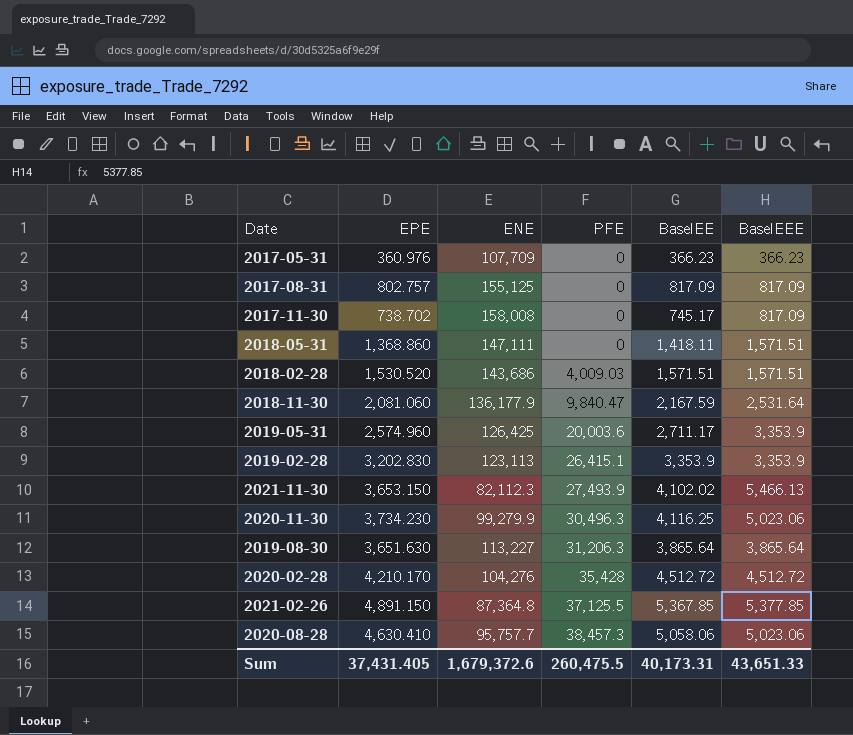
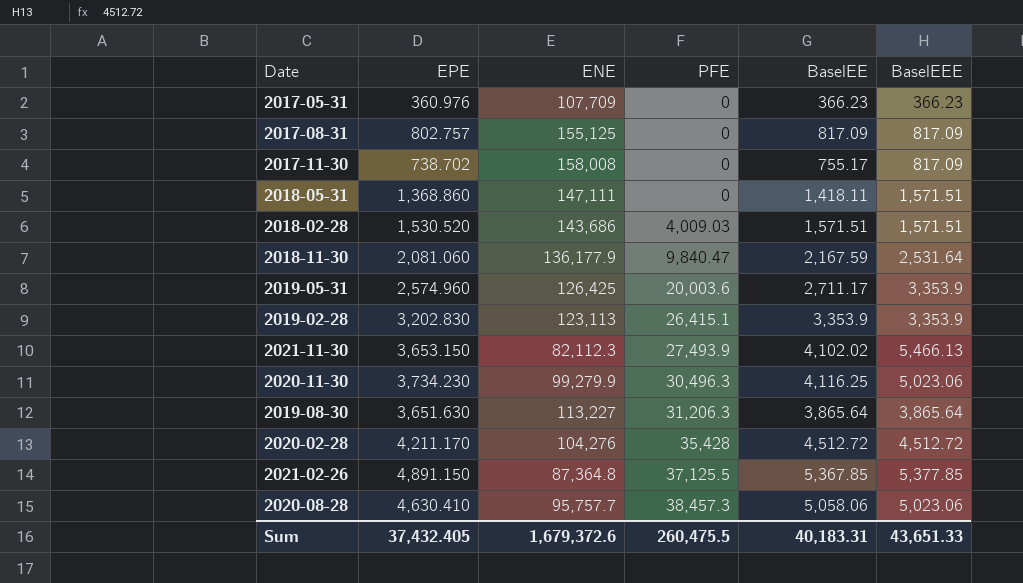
2017-11-30 | BaselEE: 745.17 -> 755.17
2020-02-28 | EPE: 4,210.170 -> 4,211.170
Sum | EPE: 37,431.405 -> 37,432.405
Sum | BaselEE: 40,173.31 -> 40,183.31

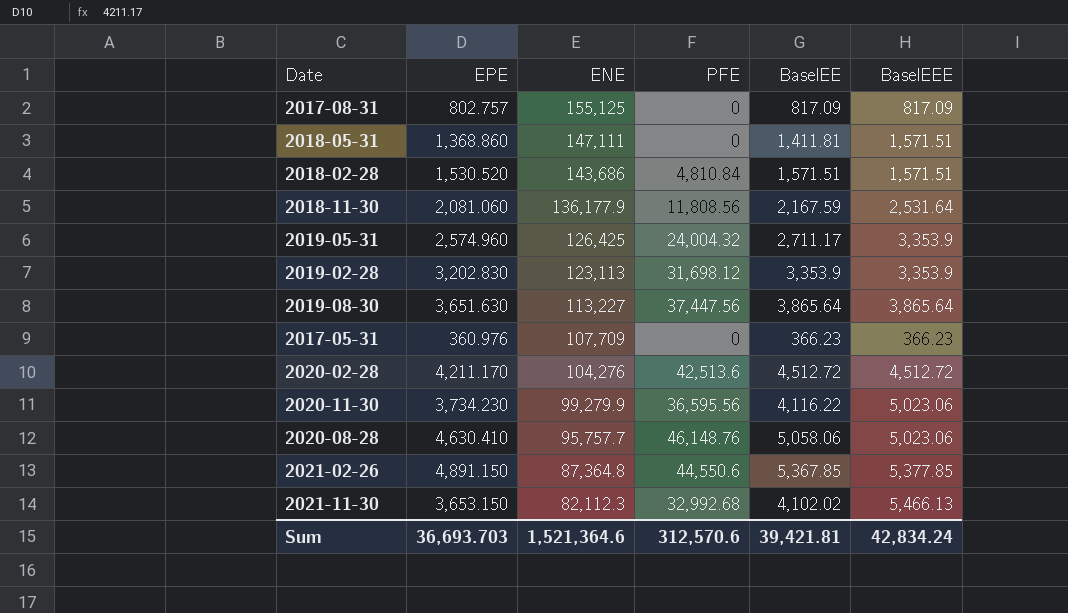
row order: PFE ascending -> ENE descending
row 2017-11-30: 738.702 | 158,008 | 0 | 755.17 | 817.09 -> none
2018-05-31 | BaselEE: 1,418.11 -> 1,411.81
2018-02-28 | PFE: 4,009.03 -> 4,810.84
2018-11-30 | PFE: 9,840.47 -> 11,808.56
2019-05-31 | PFE: 20,003.6 -> 24,004.32
2019-02-28 | PFE: 26,415.1 -> 31,698.12
2019-08-30 | PFE: 31,206.3 -> 37,447.56
2020-02-28 | PFE: 35,428 -> 42,513.6
2020-11-30 | PFE: 30,496.3 -> 36,595.56
2020-11-30 | BaselEE: 4,116.25 -> 4,116.22
2020-08-28 | PFE: 38,457.3 -> 46,148.76
2021-02-26 | PFE: 37,125.5 -> 44,550.6
2021-11-30 | PFE: 27,493.9 -> 32,992.68
Sum | EPE: 37,432.405 -> 36,693.703
Sum | ENE: 1,679,372.6 -> 1,521,364.6
Sum | PFE: 260,475.5 -> 312,570.6
Sum | BaselEE: 40,183.31 -> 39,421.81
Sum | BaselEEE: 43,651.33 -> 42,834.24

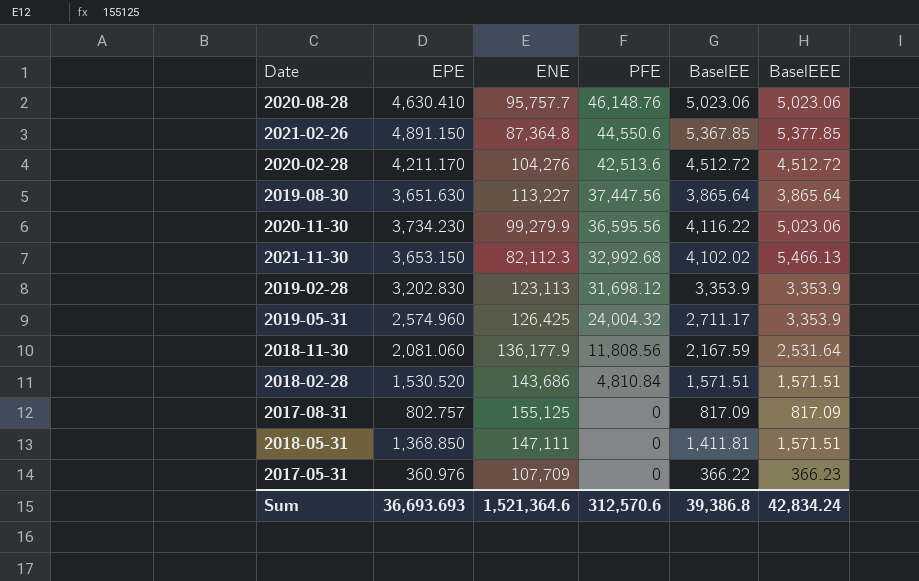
row order: ENE descending -> PFE descending
2020-08-28 | BaselEE: 5,058.06 -> 5,023.06
2018-05-31 | EPE: 1,368.860 -> 1,368.850
2017-05-31 | BaselEE: 366.23 -> 366.22
Sum | EPE: 36,693.703 -> 36,693.693
Sum | BaselEE: 39,421.81 -> 39,386.8

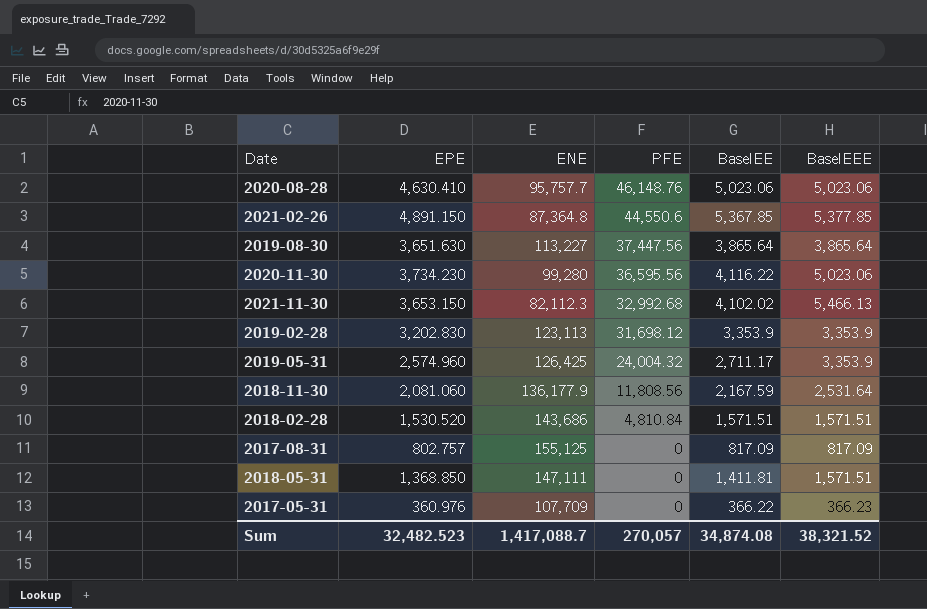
row 2020-02-28: 4,211.170 | 104,276 | 42,513.6 | 4,512.72 | 4,512.72 -> none
2020-11-30 | ENE: 99,279.9 -> 99,280
Sum | EPE: 36,693.693 -> 32,482.523
Sum | ENE: 1,521,364.6 -> 1,417,088.7
Sum | PFE: 312,570.6 -> 270,057
Sum | BaselEE: 39,386.8 -> 34,874.08
Sum | BaselEEE: 42,834.24 -> 38,321.52

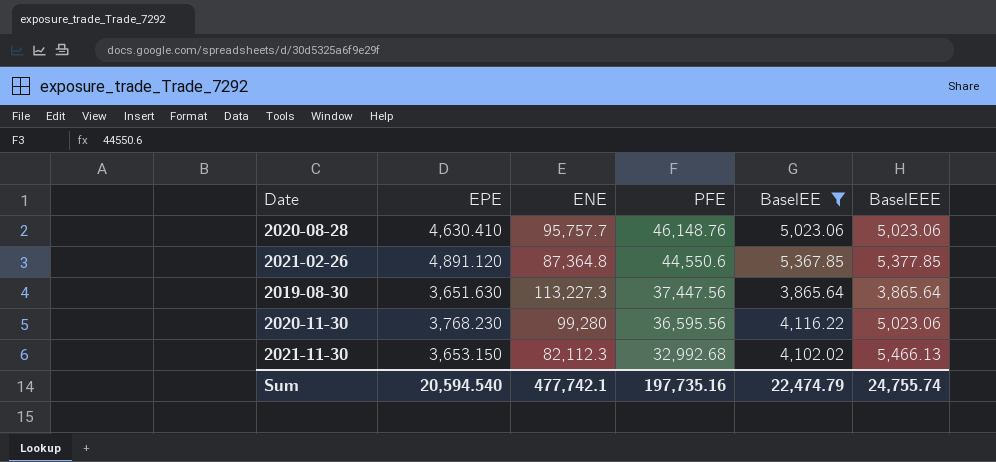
filter: none -> BaselEE >= 3,865.64
2021-02-26 | EPE: 4,891.150 -> 4,891.120
2019-08-30 | ENE: 113,227 -> 113,227.3
2020-11-30 | EPE: 3,734.230 -> 3,768.230
Sum | EPE: 32,482.523 -> 20,594.540
Sum | ENE: 1,417,088.7 -> 477,742.1
Sum | PFE: 270,057 -> 197,735.16
Sum | BaselEE: 34,874.08 -> 22,474.79
Sum | BaselEEE: 38,321.52 -> 24,755.74

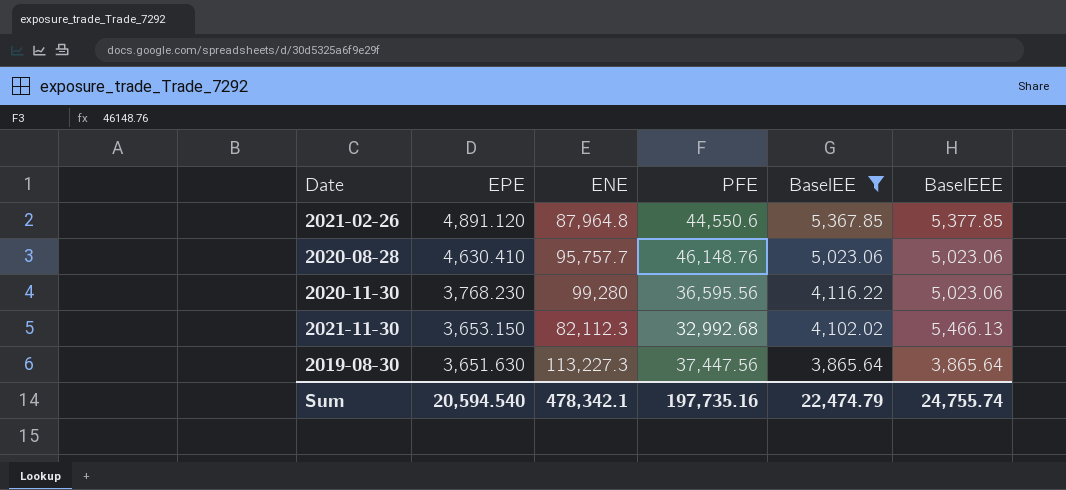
row order: PFE descending -> EPE descending
2021-02-26 | ENE: 87,364.8 -> 87,964.8
Sum | ENE: 477,742.1 -> 478,342.1

